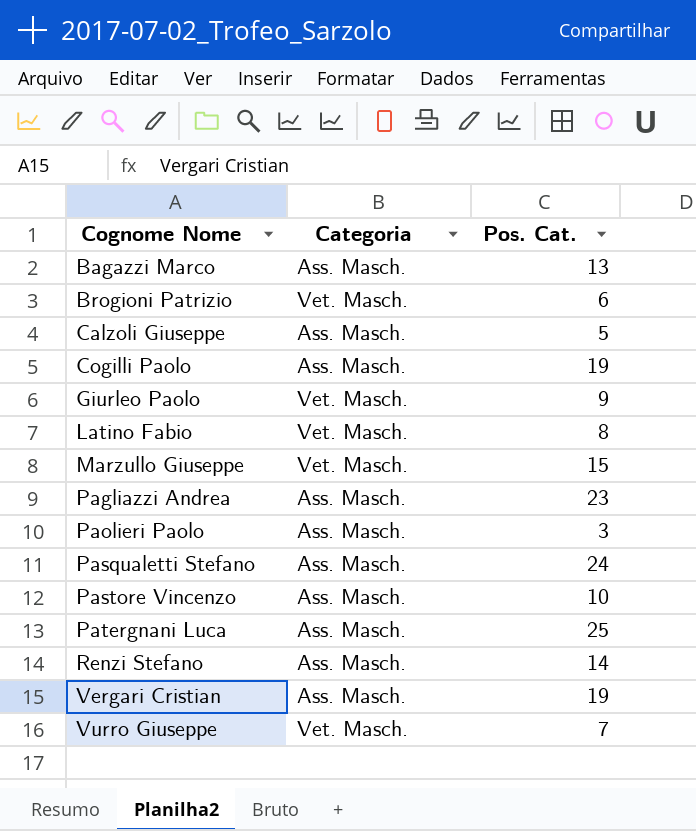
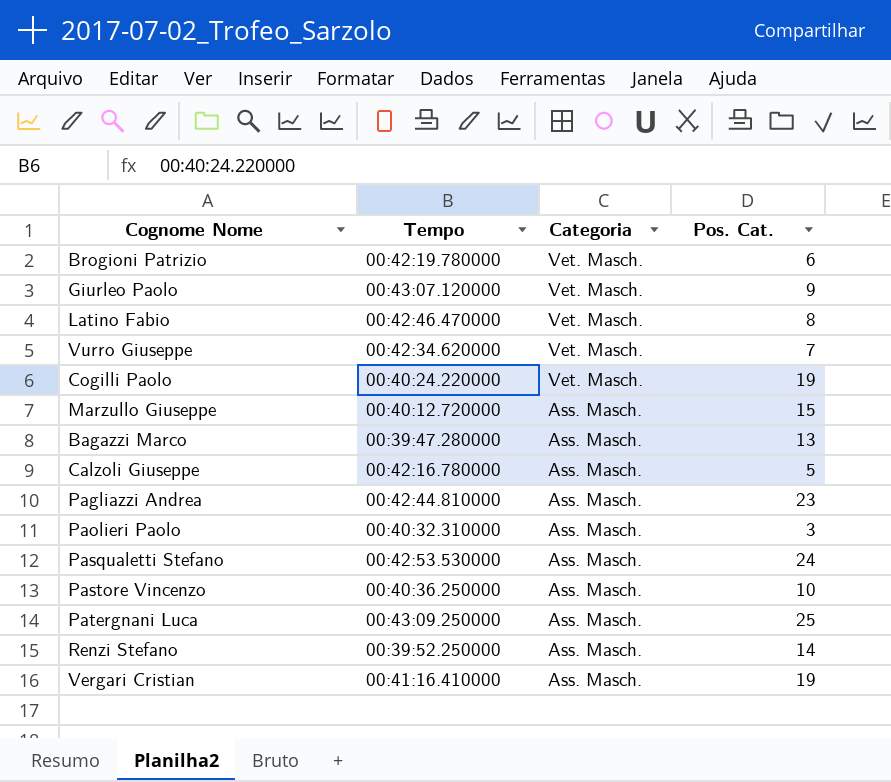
row order: Cognome Nome ascending -> Categoria descending
column Tempo | position: none -> 2
Cogilli Paolo | Categoria: Ass. Masch. -> Vet. Masch.
Marzullo Giuseppe | Categoria: Vet. Masch. -> Ass. Masch.

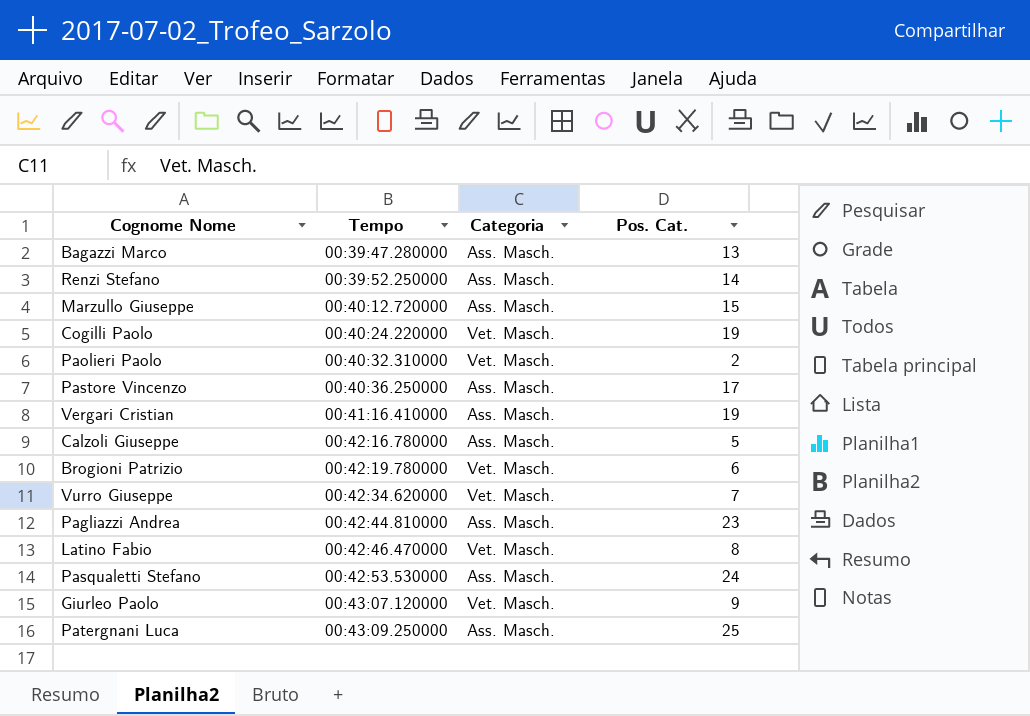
row order: Categoria descending -> Tempo ascending
Paolieri Paolo | Categoria: Ass. Masch. -> Vet. Masch.
Paolieri Paolo | Pos. Cat.: 3 -> 2
Pastore Vincenzo | Pos. Cat.: 10 -> 17

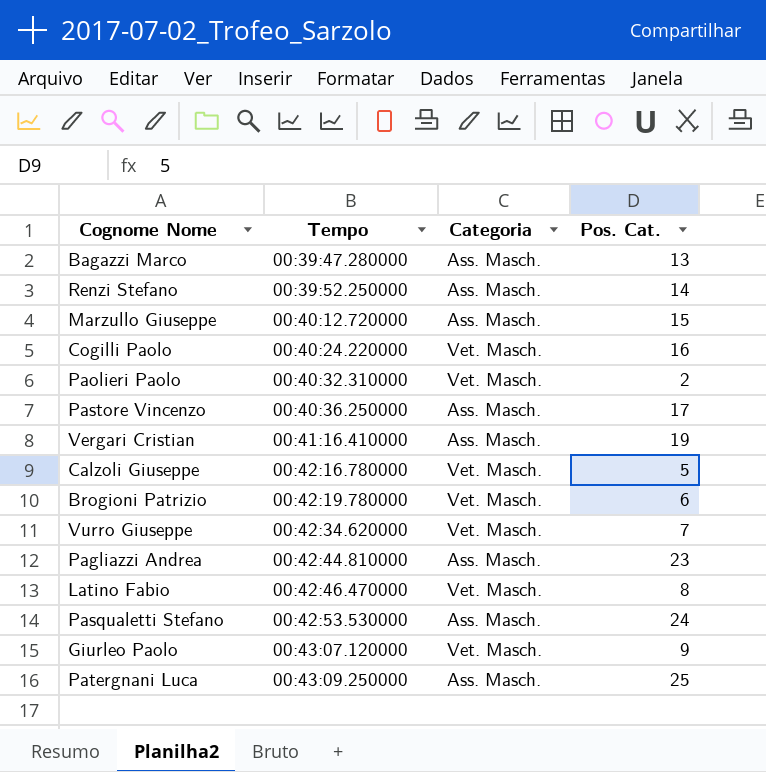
Cogilli Paolo | Pos. Cat.: 19 -> 16
Calzoli Giuseppe | Categoria: Ass. Masch. -> Vet. Masch.

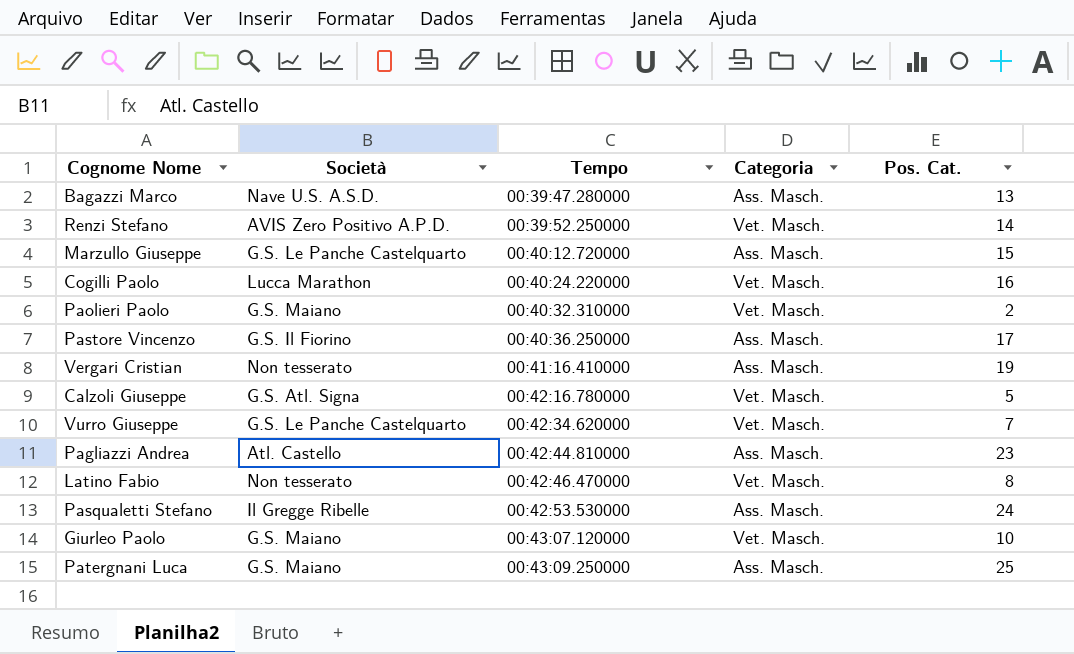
column Società | position: none -> 2
row Brogioni Patrizio: 00:42:19.780000 | Vet. Masch. | 6 -> none
Renzi Stefano | Categoria: Ass. Masch. -> Vet. Masch.
Giurleo Paolo | Pos. Cat.: 9 -> 10

